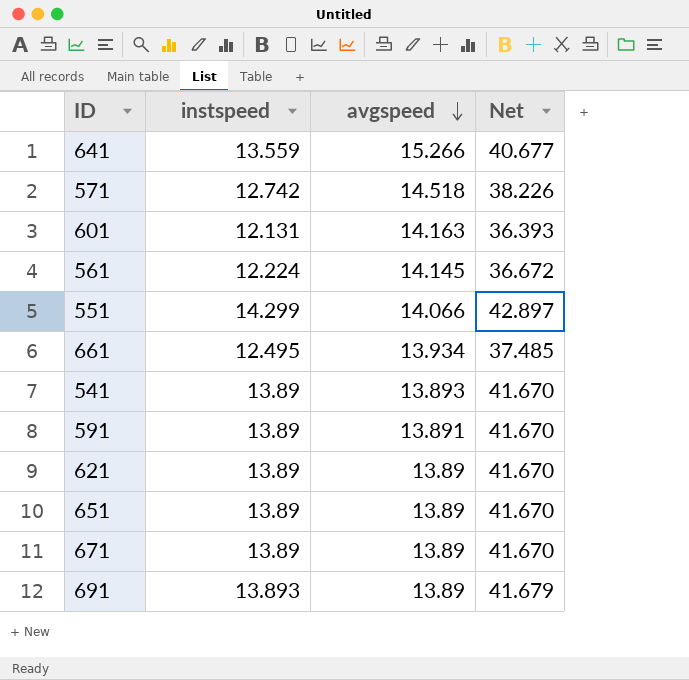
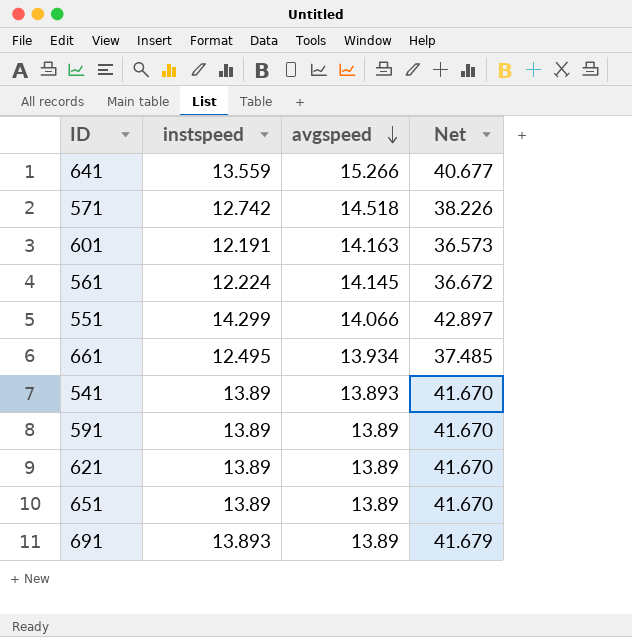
row 671: 13.89 | 13.89 | 41.670 -> none
601 | instspeed: 12.131 -> 12.191
601 | Net: 36.393 -> 36.573
591 | avgspeed: 13.891 -> 13.89

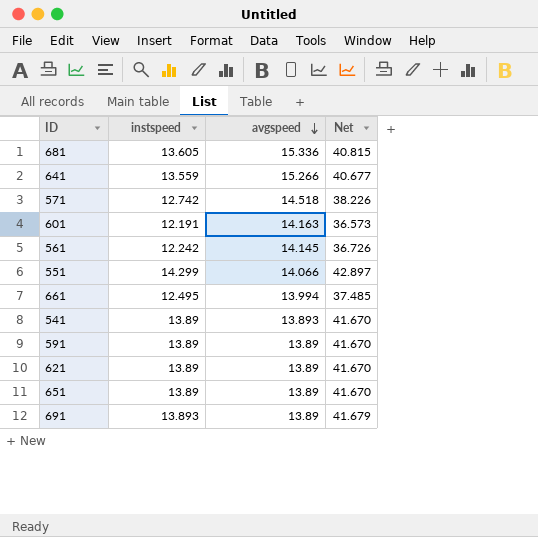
row 681: none -> 13.605 | 15.336 | 40.815
561 | instspeed: 12.224 -> 12.242
561 | Net: 36.672 -> 36.726
661 | avgspeed: 13.934 -> 13.994

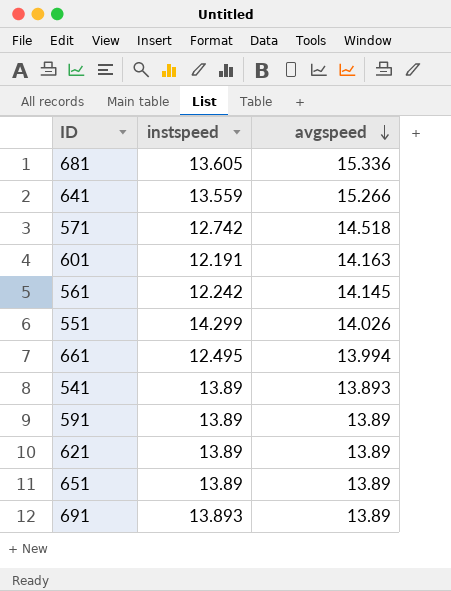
column Net | formula: [instspeed] * 3 -> none
551 | avgspeed: 14.066 -> 14.026

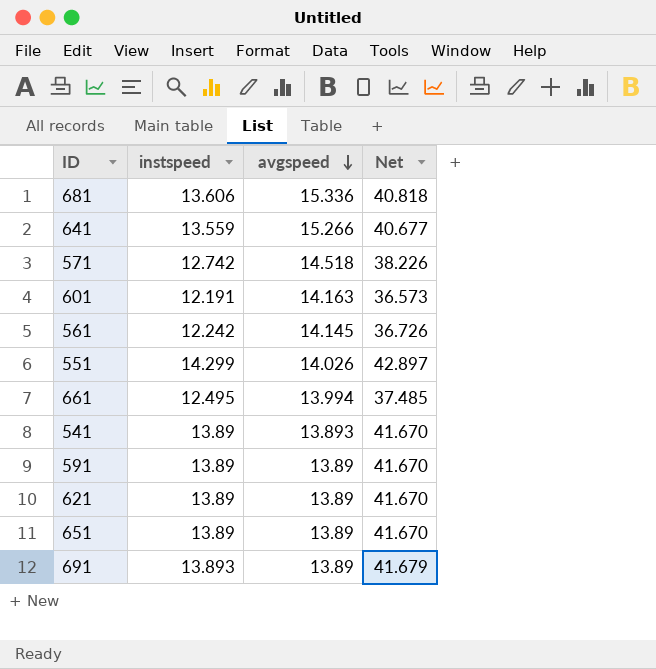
column Net | formula: none -> [instspeed] * 3
681 | instspeed: 13.605 -> 13.606

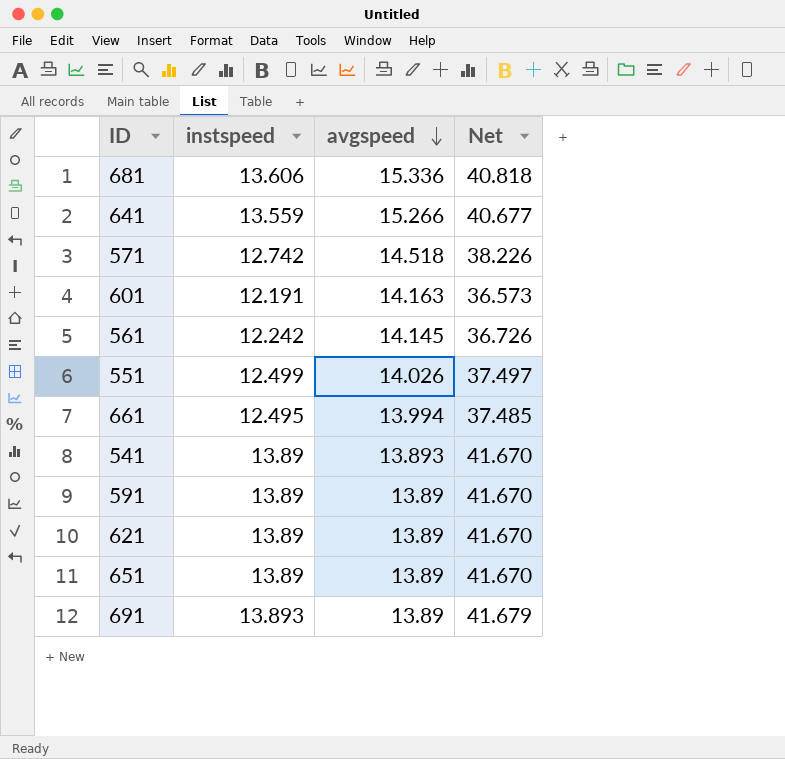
551 | instspeed: 14.299 -> 12.499
551 | Net: 42.897 -> 37.497

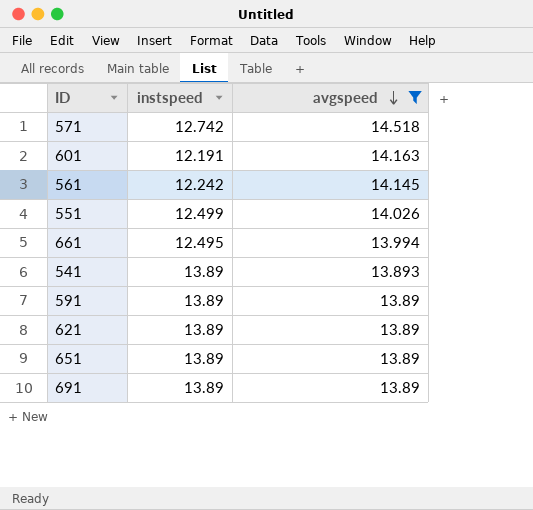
filter: none -> avgspeed <= 14.518
column Net | formula: [instspeed] * 3 -> none
691 | instspeed: 13.893 -> 13.89

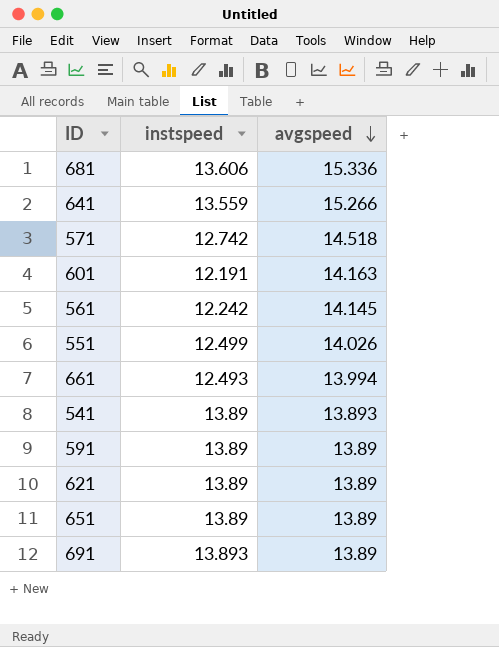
filter: avgspeed <= 14.518 -> none
661 | instspeed: 12.495 -> 12.493
691 | instspeed: 13.89 -> 13.893

